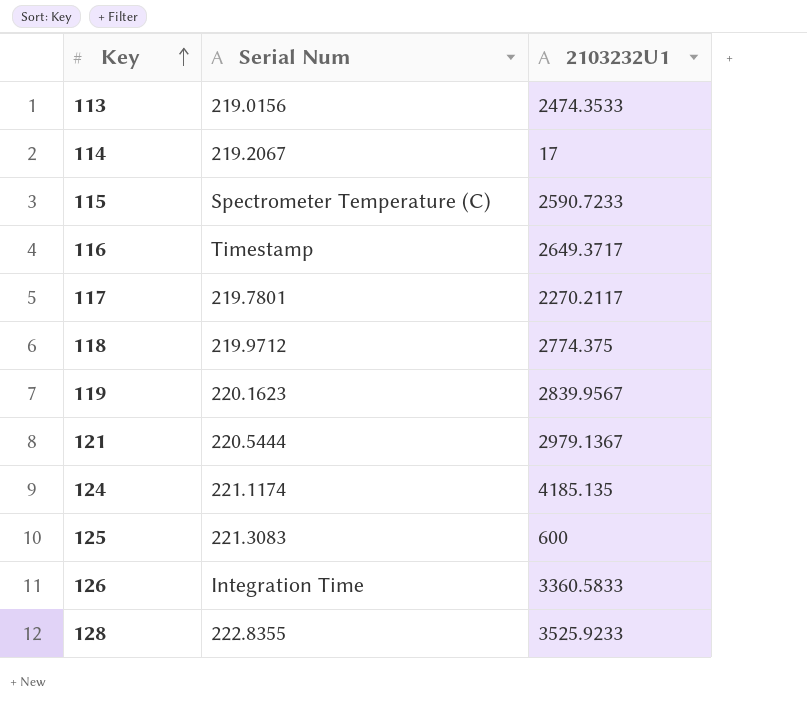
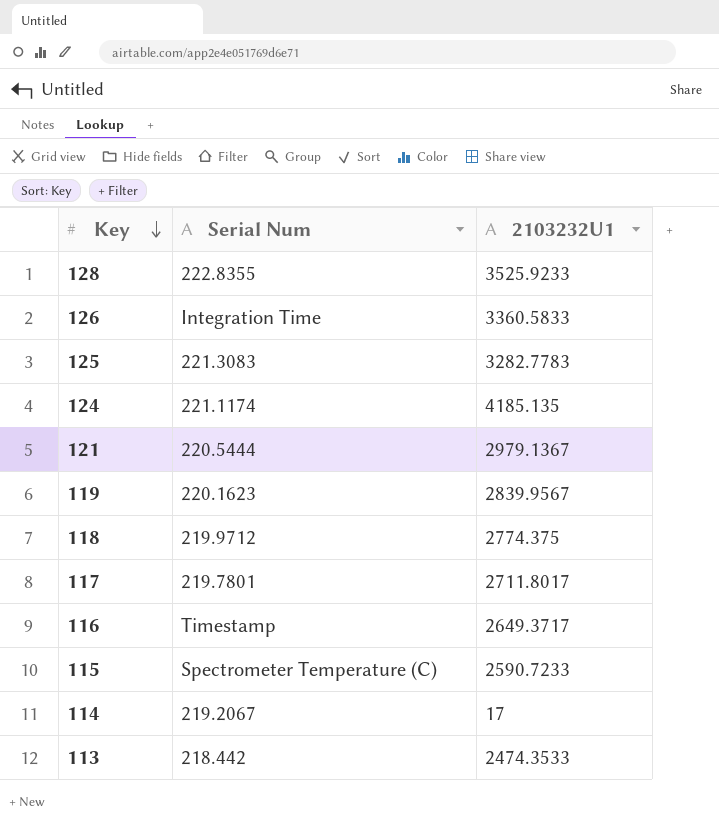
row order: Key ascending -> Key descending
125 | 2103232U1: 600 -> 3282.7783
117 | 2103232U1: 2270.2117 -> 2711.8017
113 | Serial Num: 219.0156 -> 218.442

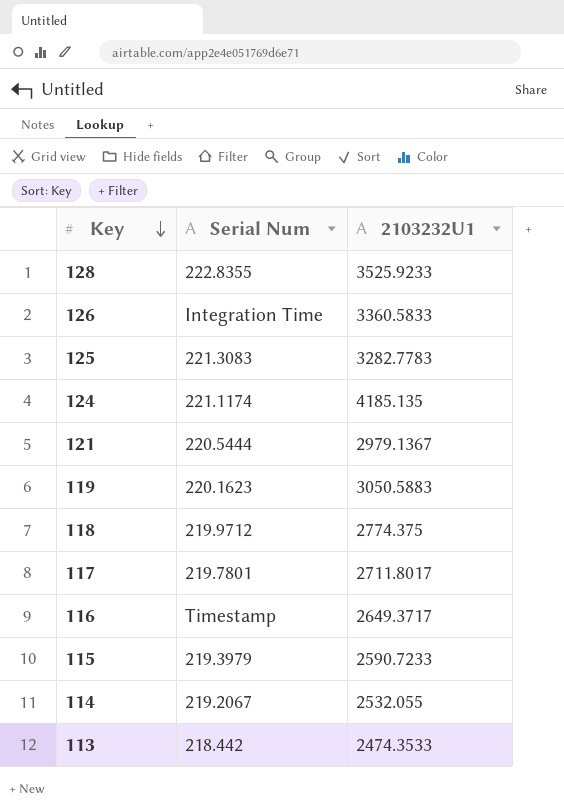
119 | 2103232U1: 2839.9567 -> 3050.5883
115 | Serial Num: Spectrometer Temperature (C) -> 219.3979
114 | 2103232U1: 17 -> 2532.055

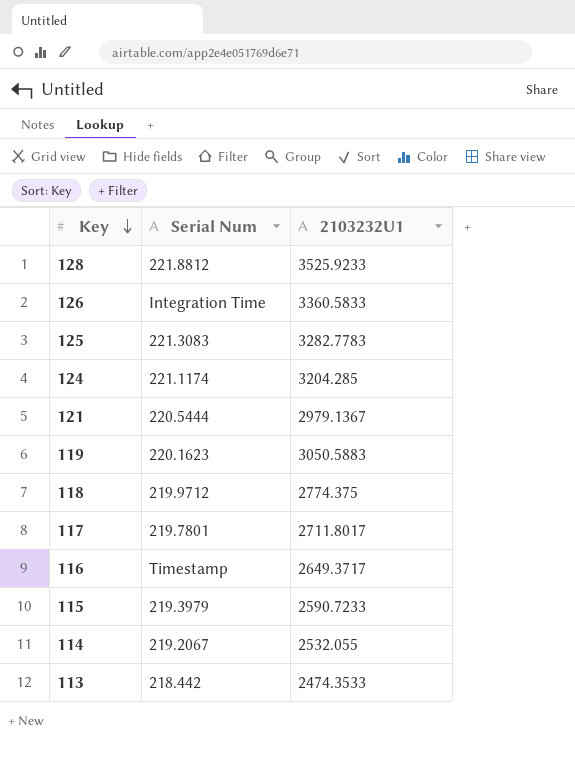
128 | Serial Num: 222.8355 -> 221.8812
124 | 2103232U1: 4185.135 -> 3204.285

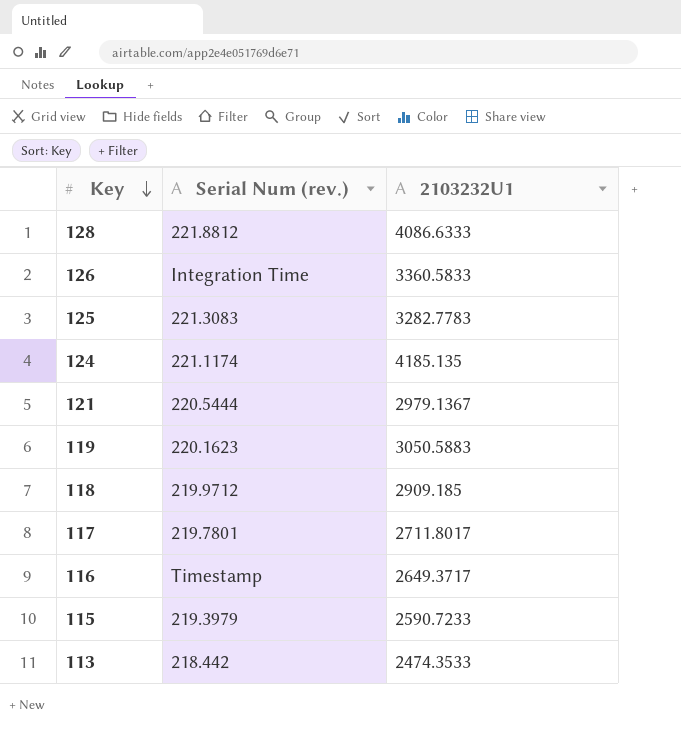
column name: Serial Num -> Serial Num (rev.)
row 114: 219.2067 | 2532.055 -> none
128 | 2103232U1: 3525.9233 -> 4086.6333
124 | 2103232U1: 3204.285 -> 4185.135
118 | 2103232U1: 2774.375 -> 2909.185

